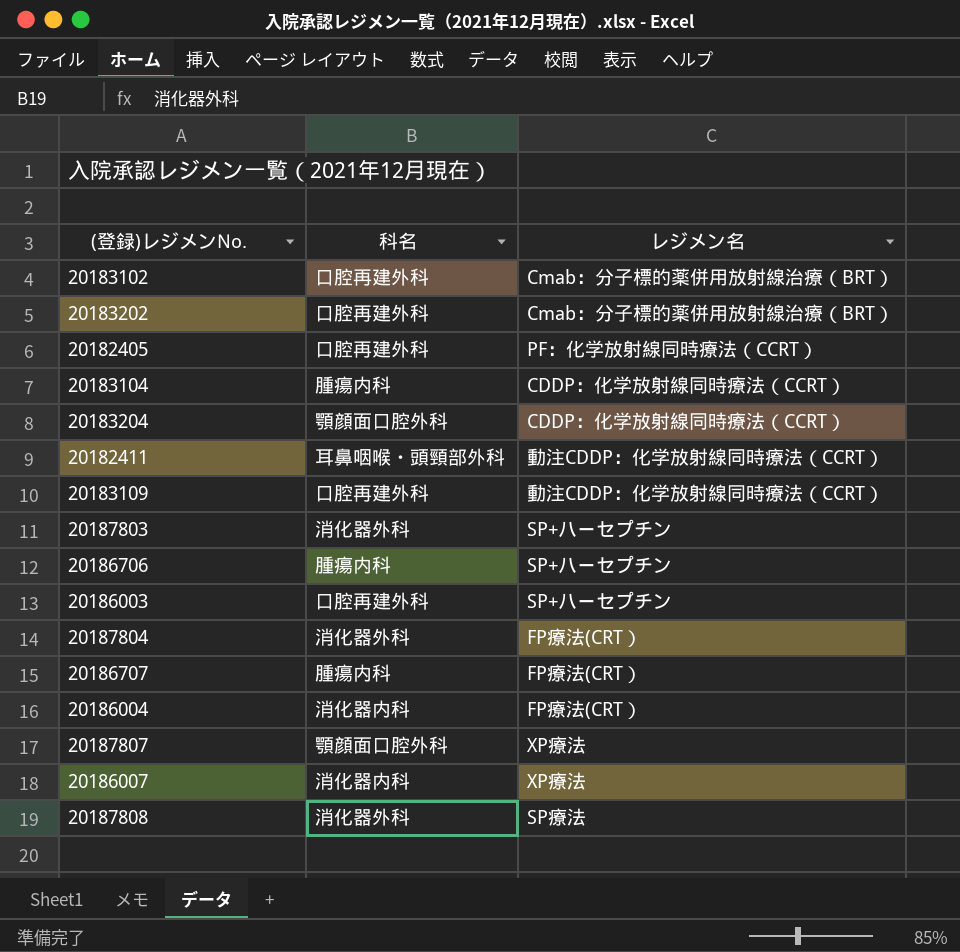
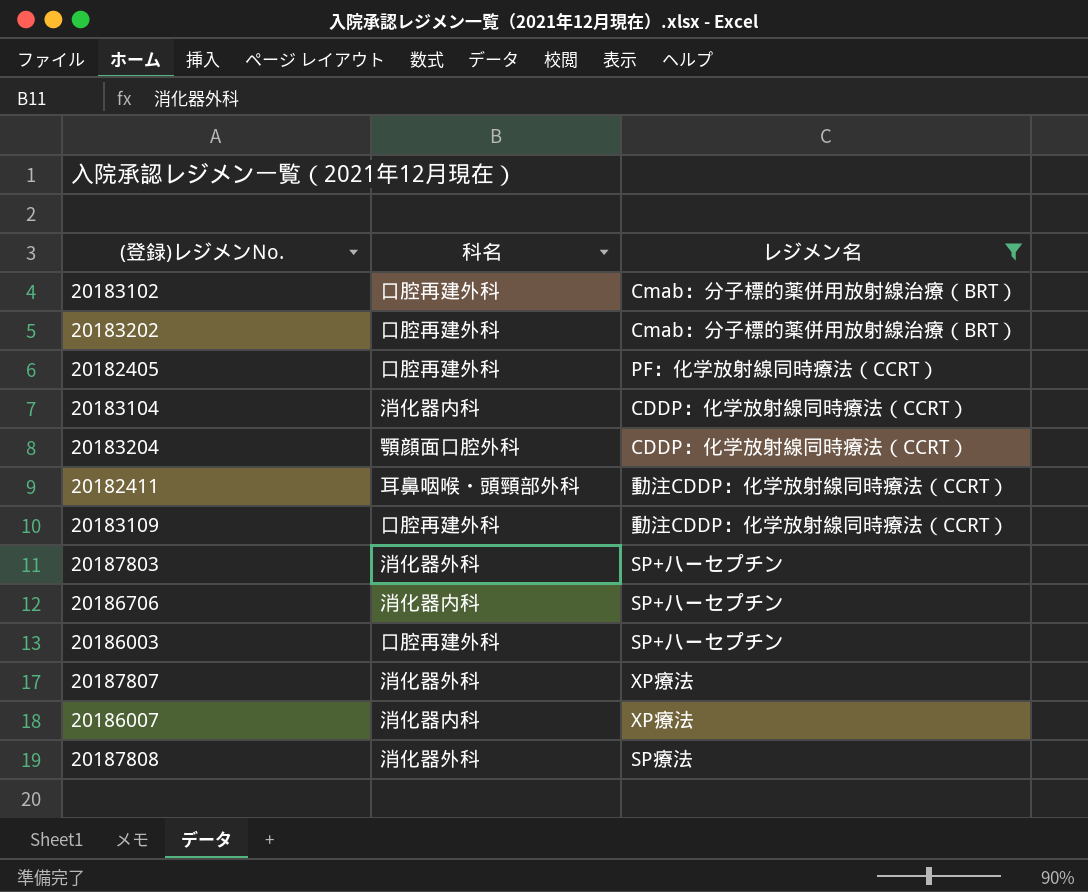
filter: none -> レジメン名 != FP療法(CRT）
20183104 | 科名: 腫瘍内科 -> 消化器内科
20186706 | 科名: 腫瘍内科 -> 消化器内科
20187807 | 科名: 顎顔面口腔外科 -> 消化器外科

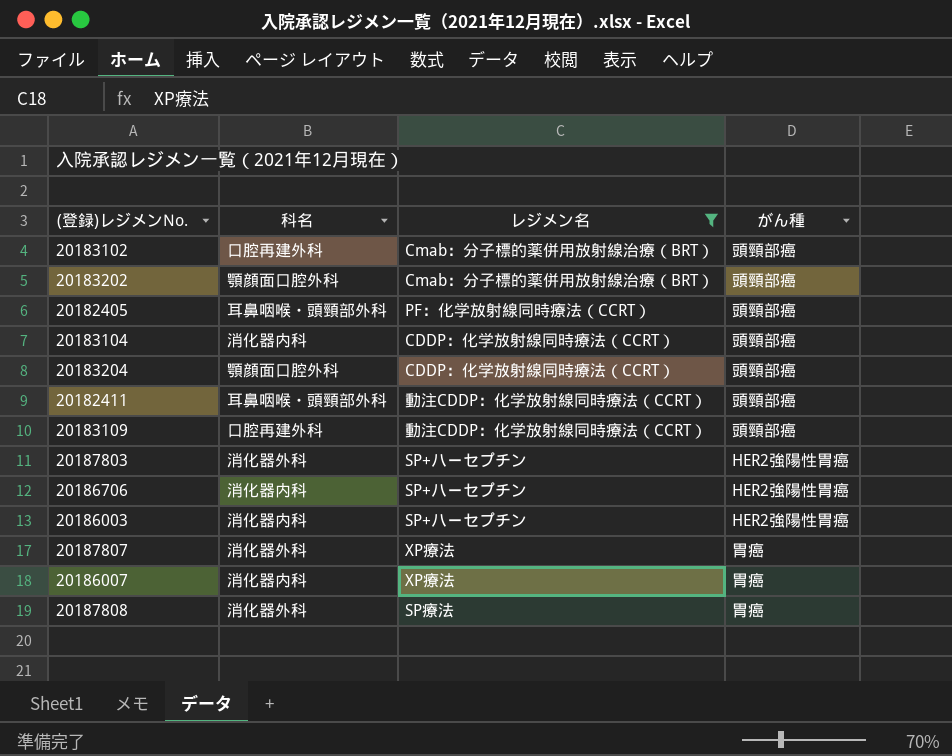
column がん種 | position: none -> 4
20183202 | 科名: 口腔再建外科 -> 顎顔面口腔外科
20182405 | 科名: 口腔再建外科 -> 耳鼻咽喉・頭頸部外科
20186003 | 科名: 口腔再建外科 -> 消化器内科

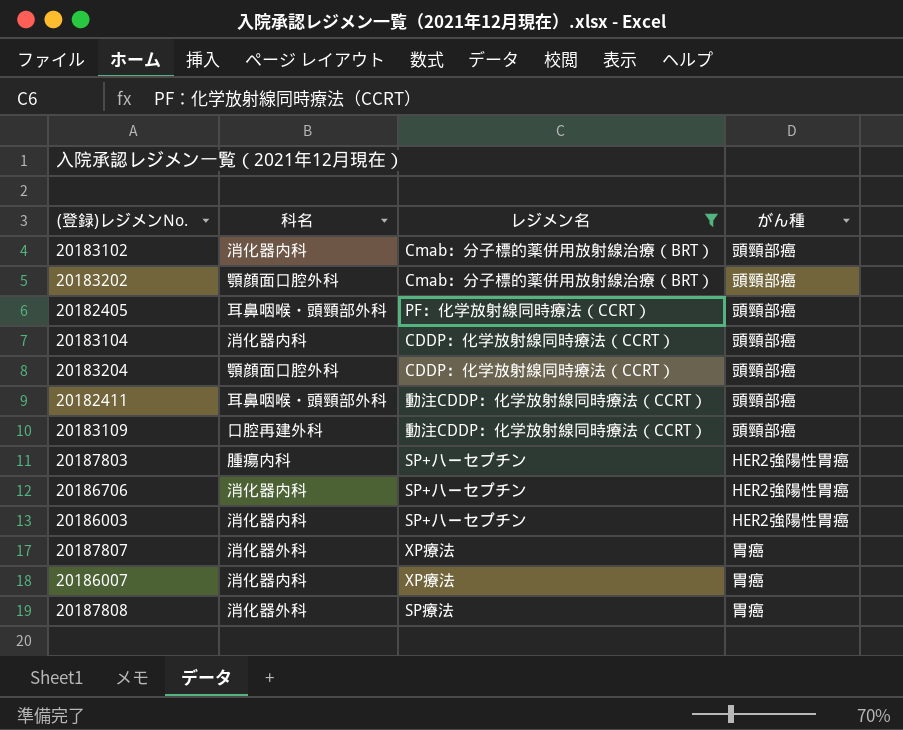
20183102 | 科名: 口腔再建外科 -> 消化器内科
20187803 | 科名: 消化器外科 -> 腫瘍内科

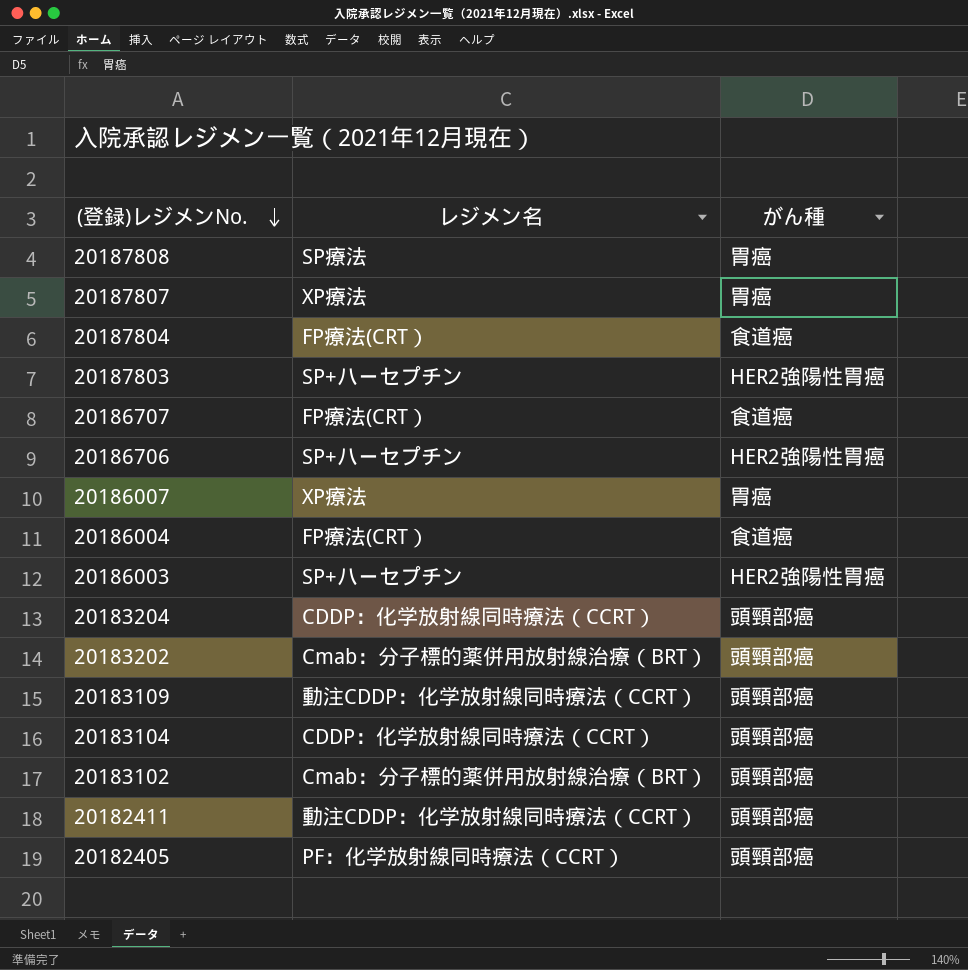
filter: レジメン名 != FP療法(CRT） -> none
row order: none -> (登録)レジメンNo. descending
column 科名 | position: 2 -> none

